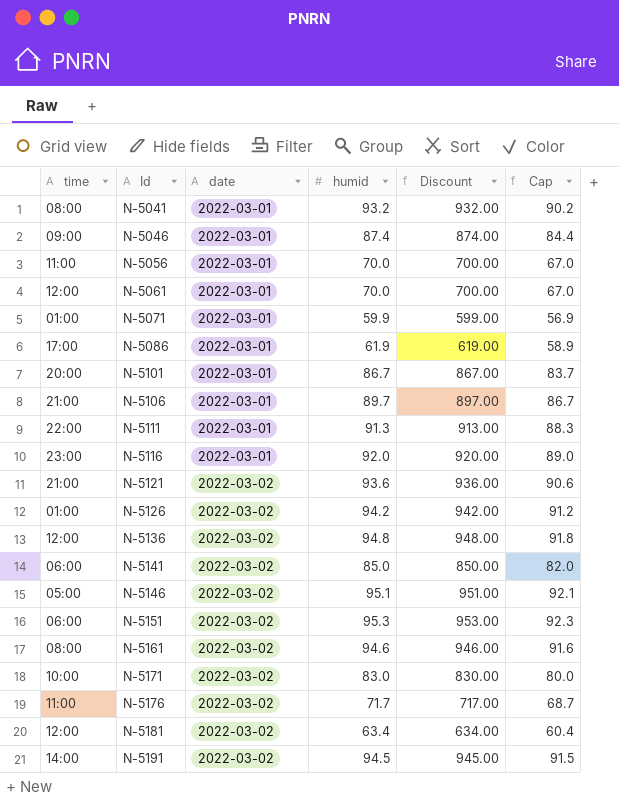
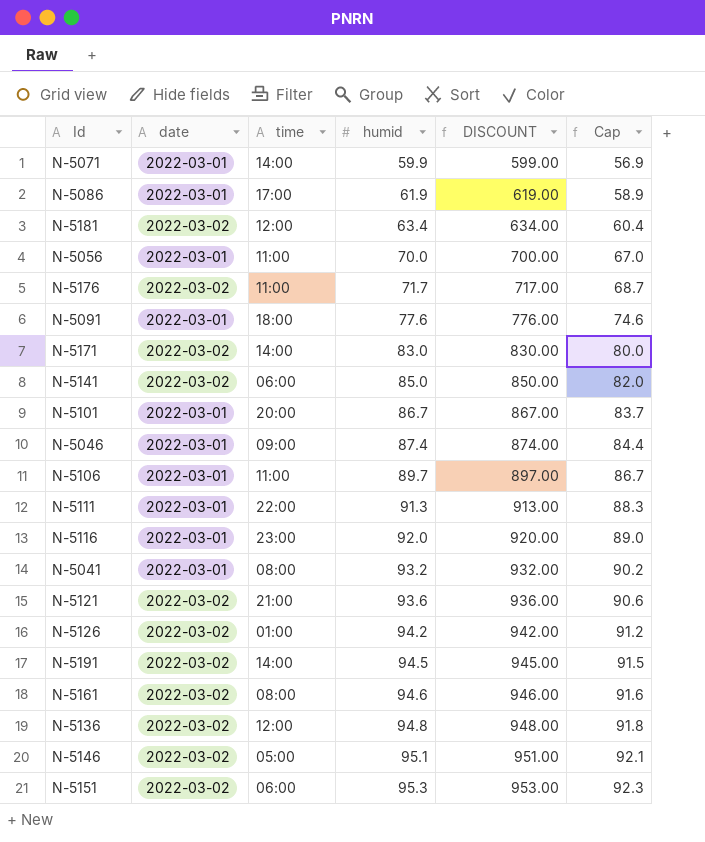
row order: Id ascending -> humid ascending
column time | position: 1 -> 3
column name: Discount -> DISCOUNT
row N-5061: 12:00 | 2022-03-01 | 70.0 | 700.00 | 67.0 -> none
N-5071 | time: 01:00 -> 14:00
row N-5091: none -> 2022-03-01 | 18:00 | 77.6 | 776.00 | 74.6
N-5171 | time: 10:00 -> 14:00
N-5106 | time: 21:00 -> 11:00

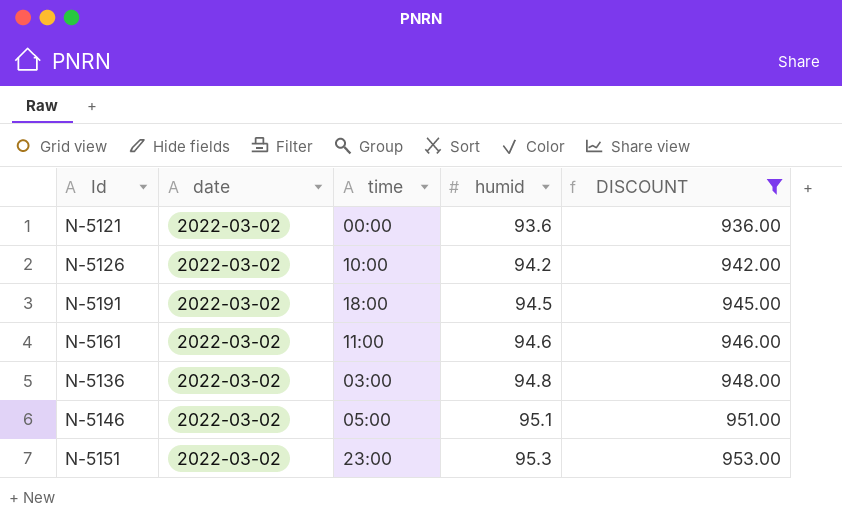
filter: none -> DISCOUNT >= 936.00
column Cap | formula: [humid] - 3 -> none
N-5121 | time: 21:00 -> 00:00
N-5126 | time: 01:00 -> 10:00
N-5191 | time: 14:00 -> 18:00
N-5161 | time: 08:00 -> 11:00
N-5136 | time: 12:00 -> 03:00
N-5151 | time: 06:00 -> 23:00

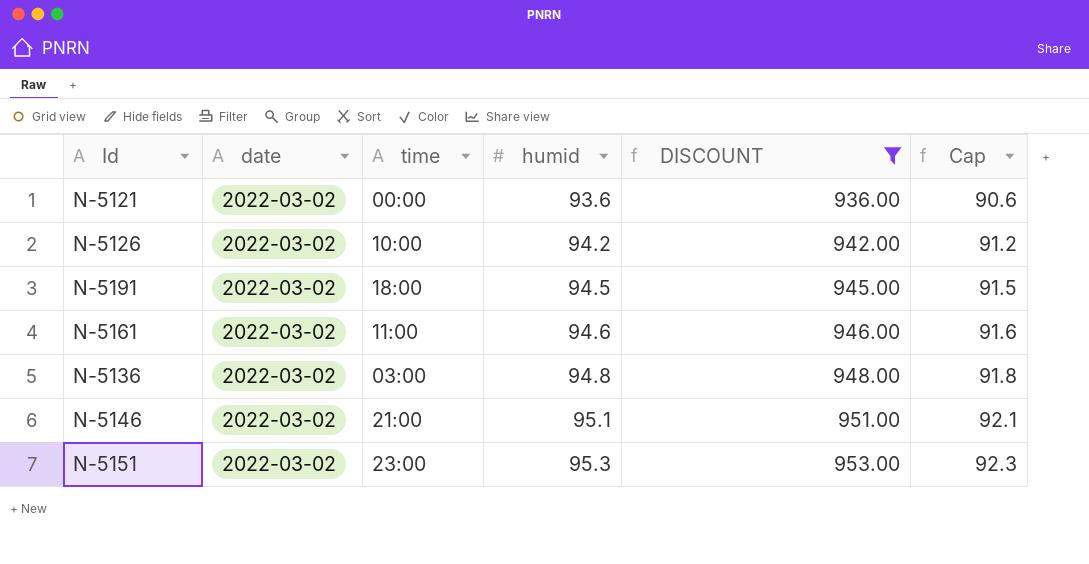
column Cap | formula: none -> [humid] - 3
N-5146 | time: 05:00 -> 21:00

